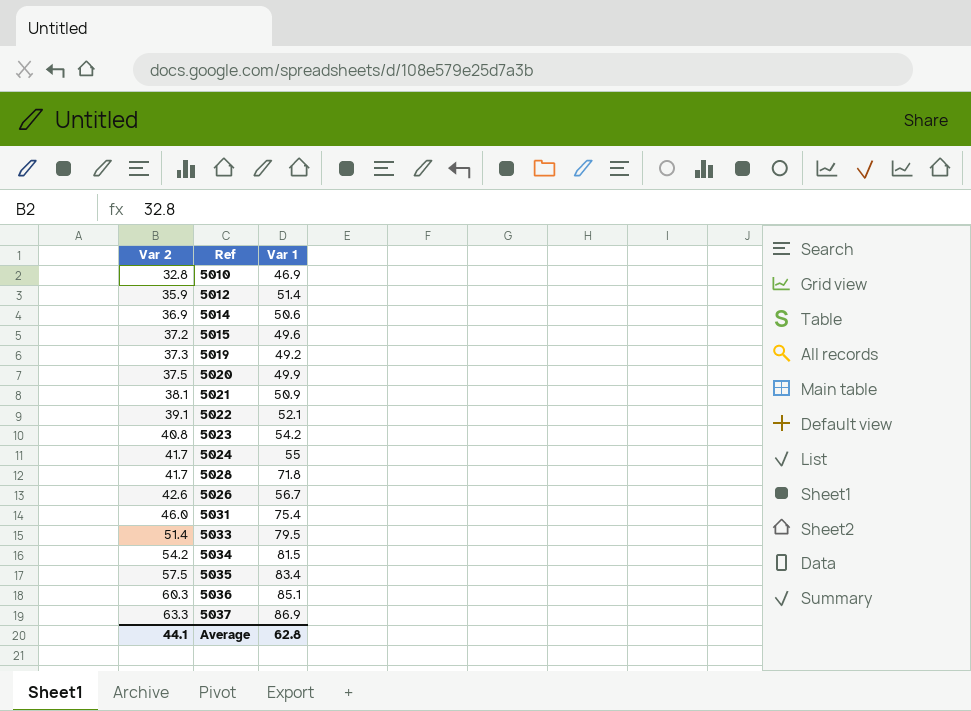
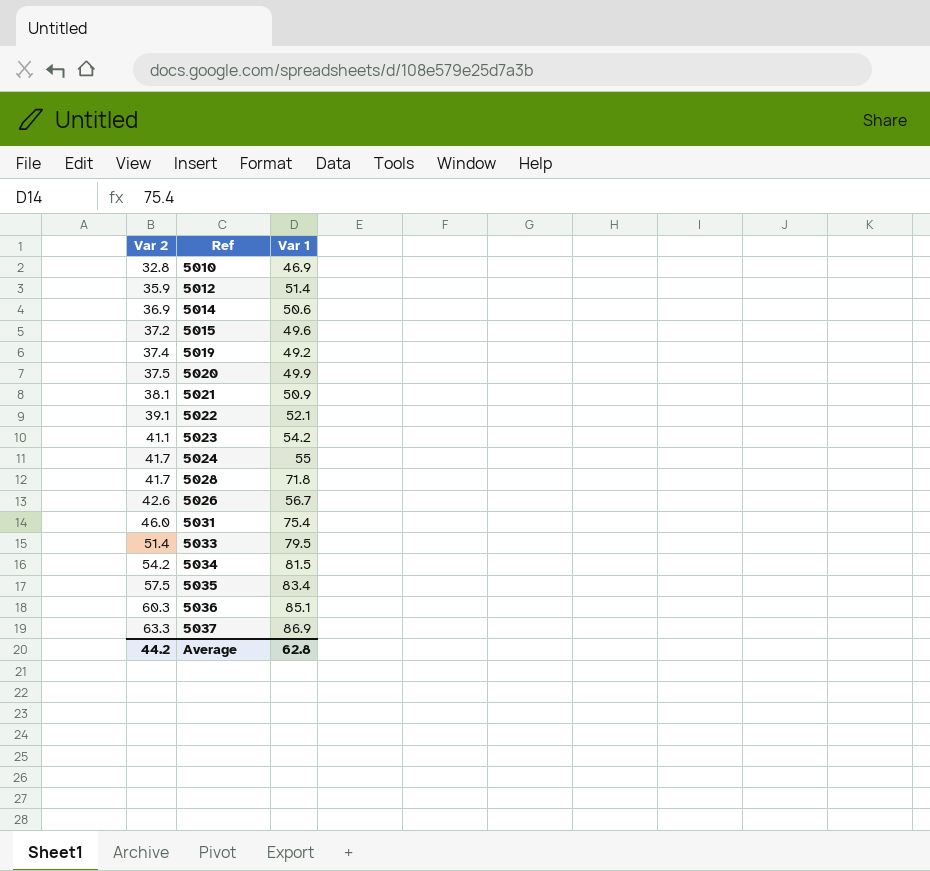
5019 | Var 2: 37.3 -> 37.4
5023 | Var 2: 40.8 -> 41.1
Average | Var 2: 44.1 -> 44.2

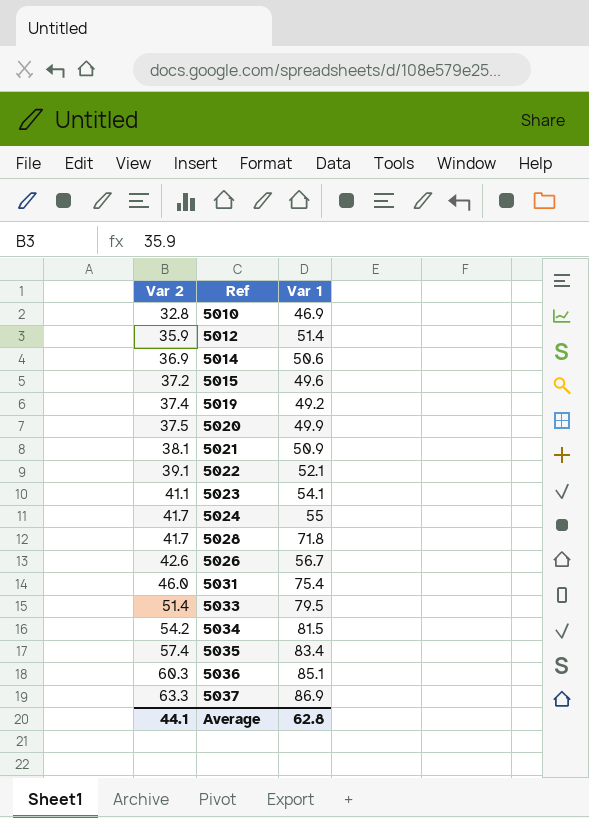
5023 | Var 1: 54.2 -> 54.1
5035 | Var 2: 57.5 -> 57.4
Average | Var 2: 44.2 -> 44.1

